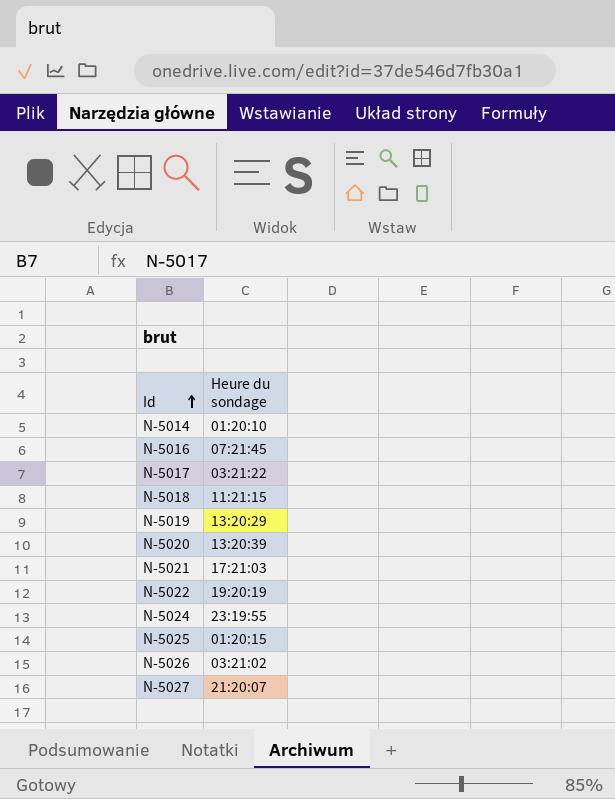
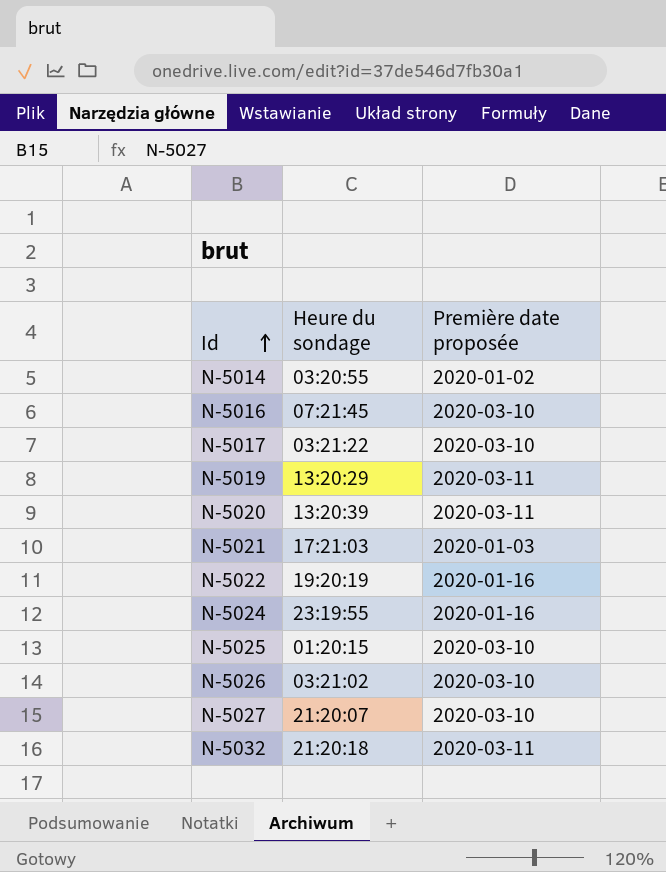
column Première date proposée | position: none -> 3
row N-5018: 11:21:15 -> none
N-5014 | Heure du sondage: 01:20:10 -> 03:20:55
row N-5032: none -> 21:20:18 | 2020-03-11

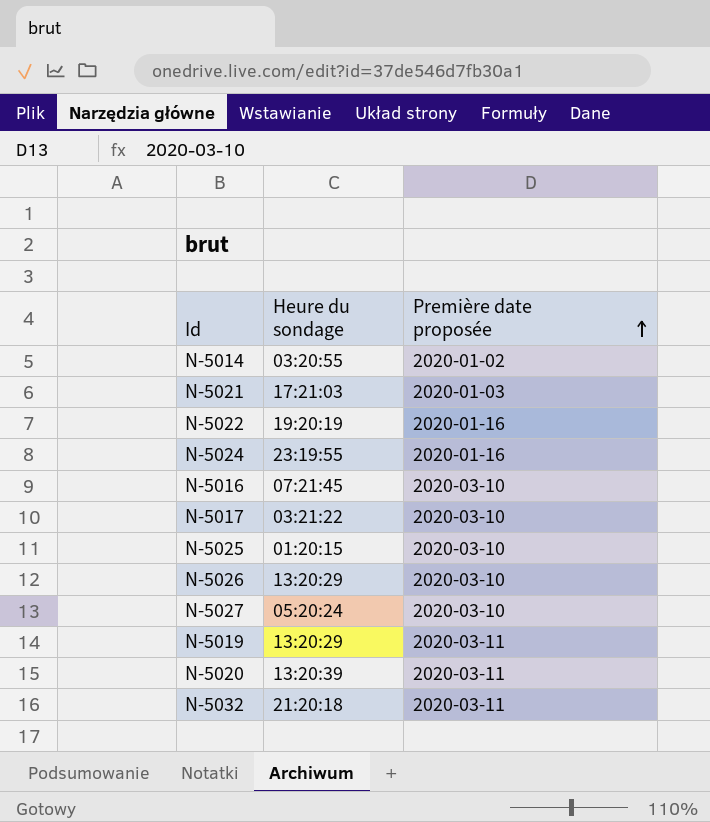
row order: Id ascending -> Première date proposée ascending
N-5026 | Heure du sondage: 03:21:02 -> 13:20:29
N-5027 | Heure du sondage: 21:20:07 -> 05:20:24

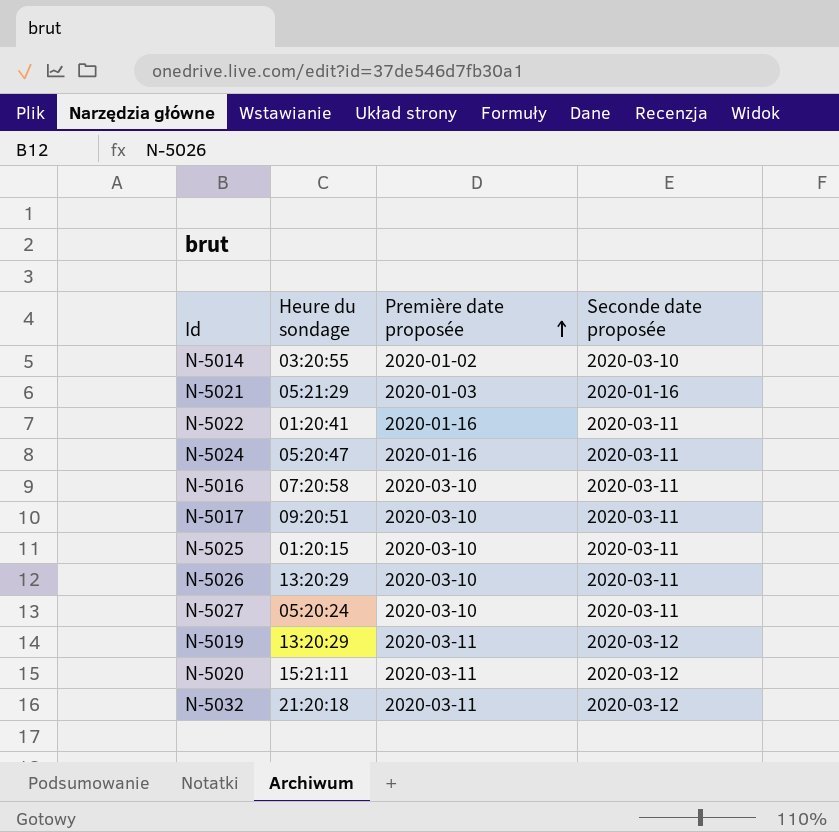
column Seconde date proposée | position: none -> 4
N-5021 | Heure du sondage: 17:21:03 -> 05:21:29
N-5022 | Heure du sondage: 19:20:19 -> 01:20:41
N-5024 | Heure du sondage: 23:19:55 -> 05:20:47
N-5016 | Heure du sondage: 07:21:45 -> 07:20:58
N-5017 | Heure du sondage: 03:21:22 -> 09:20:51
N-5020 | Heure du sondage: 13:20:39 -> 15:21:11

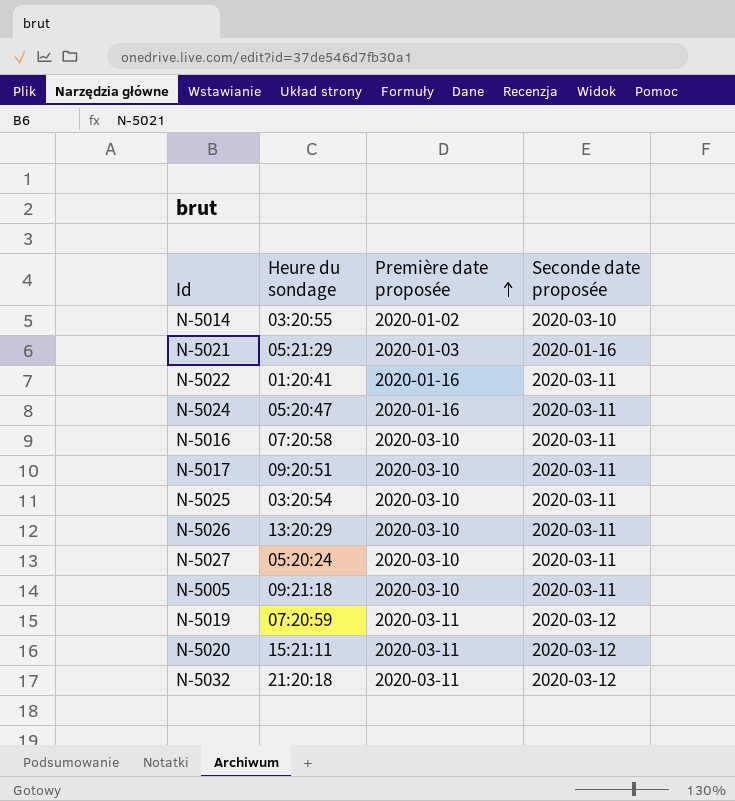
N-5025 | Heure du sondage: 01:20:15 -> 03:20:54
row N-5005: none -> 09:21:18 | 2020-03-10 | 2020-03-11
N-5019 | Heure du sondage: 13:20:29 -> 07:20:59

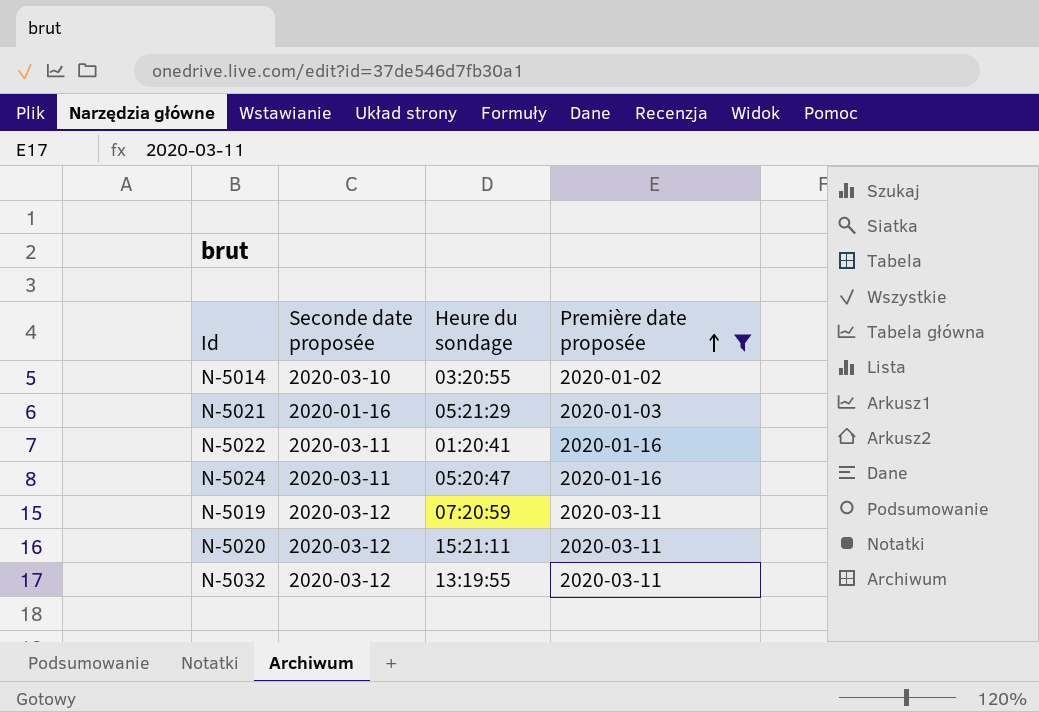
filter: none -> Première date proposée != 2020-03-10
column Seconde date proposée | position: 4 -> 2
N-5032 | Heure du sondage: 21:20:18 -> 13:19:55

